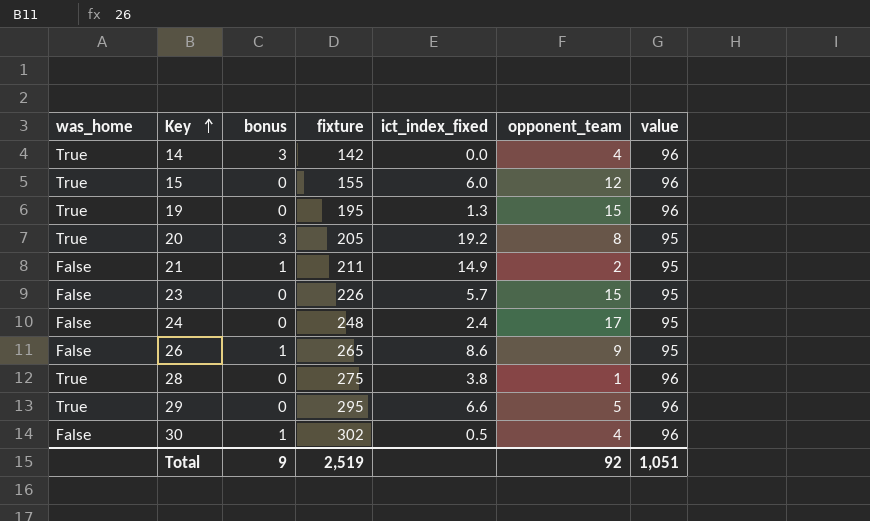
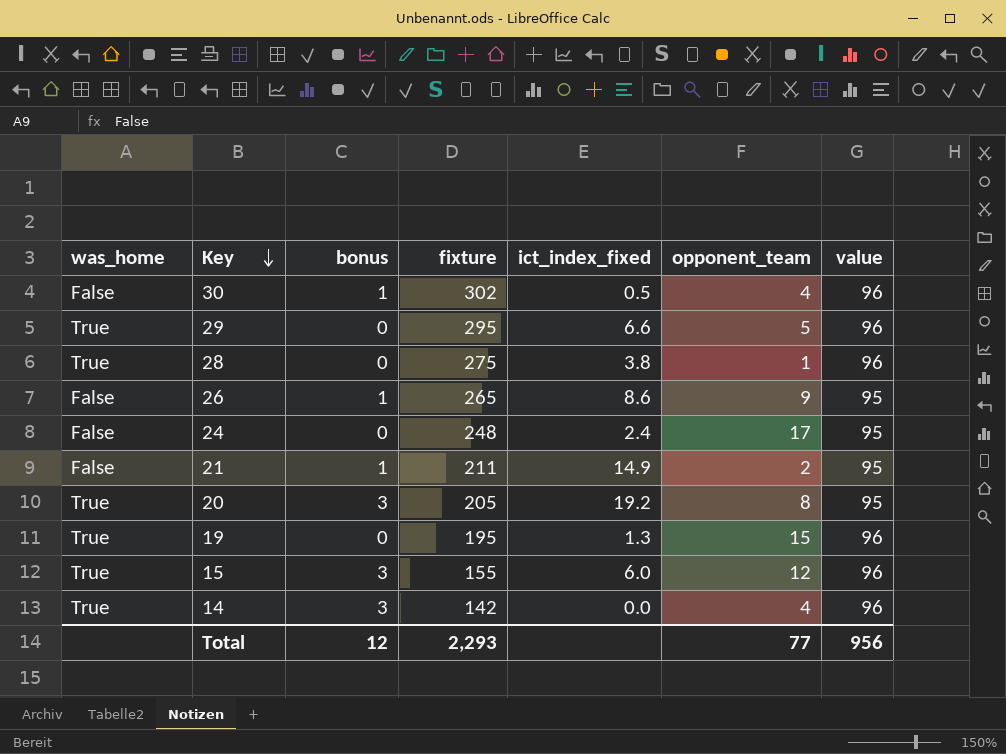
row order: Key ascending -> Key descending
row 23: False | 0 | 226 | 5.7 | 15 | 95 -> none
15 | bonus: 0 -> 3
Total | bonus: 9 -> 12
Total | fixture: 2,519 -> 2,293
Total | opponent_team: 92 -> 77
Total | value: 1,051 -> 956

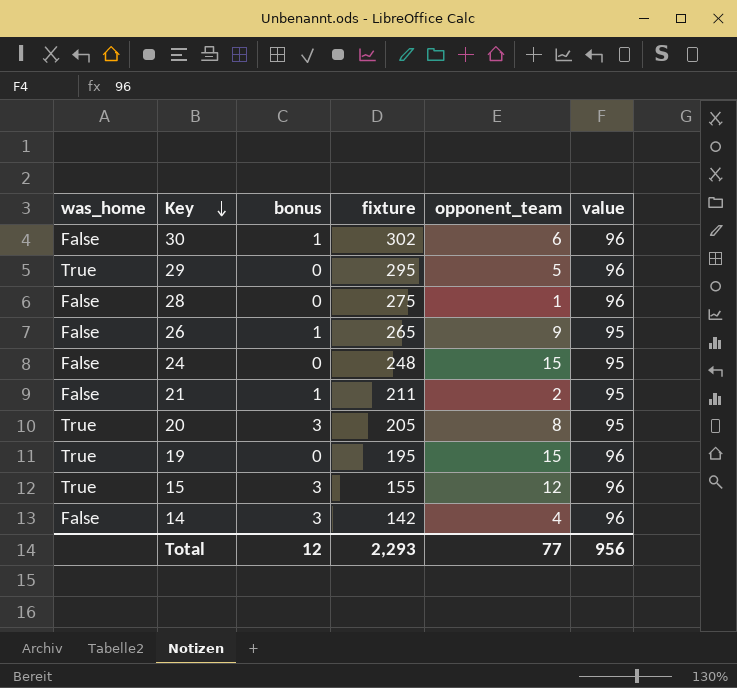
column ict_index_fixed | position: 5 -> none
30 | opponent_team: 4 -> 6
28 | was_home: True -> False
24 | opponent_team: 17 -> 15
14 | was_home: True -> False

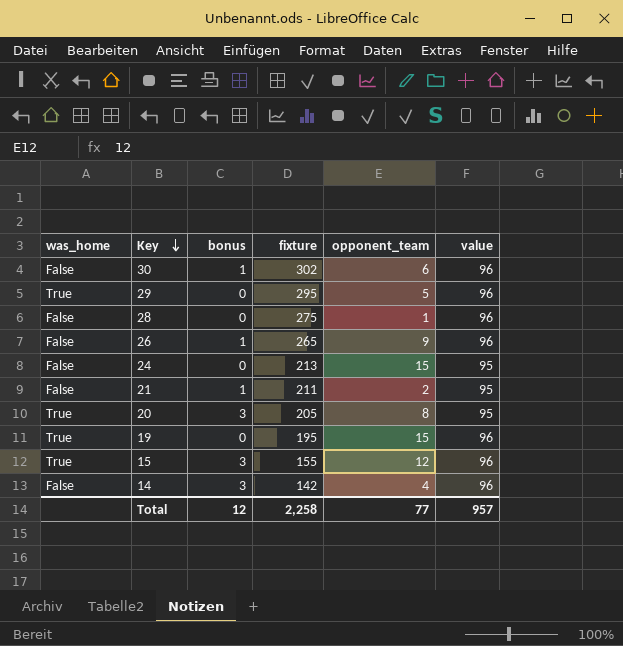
26 | value: 95 -> 96
24 | fixture: 248 -> 213
Total | fixture: 2,293 -> 2,258
Total | value: 956 -> 957

